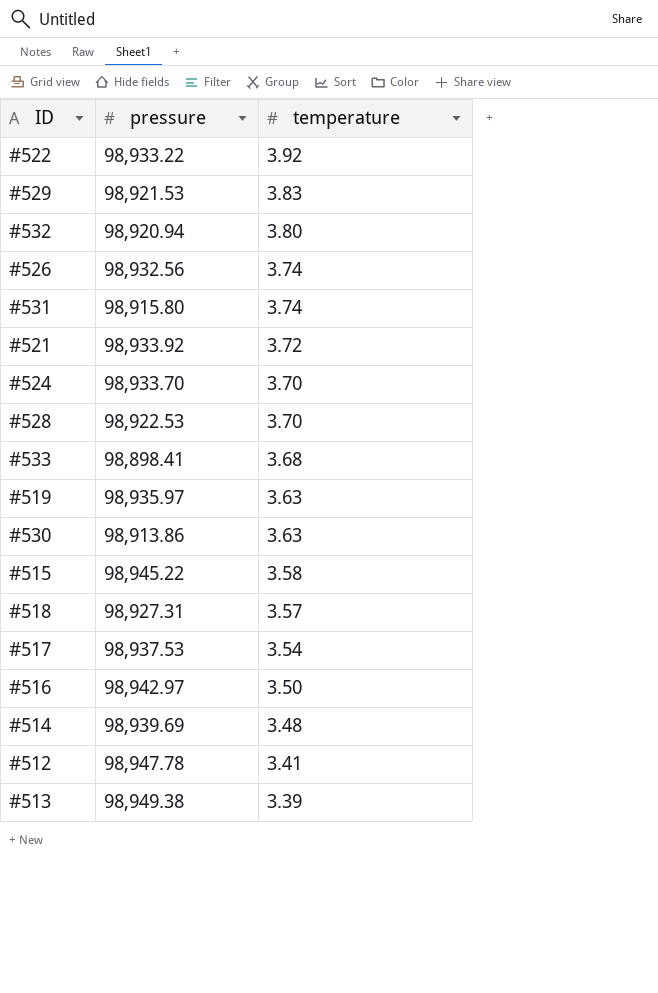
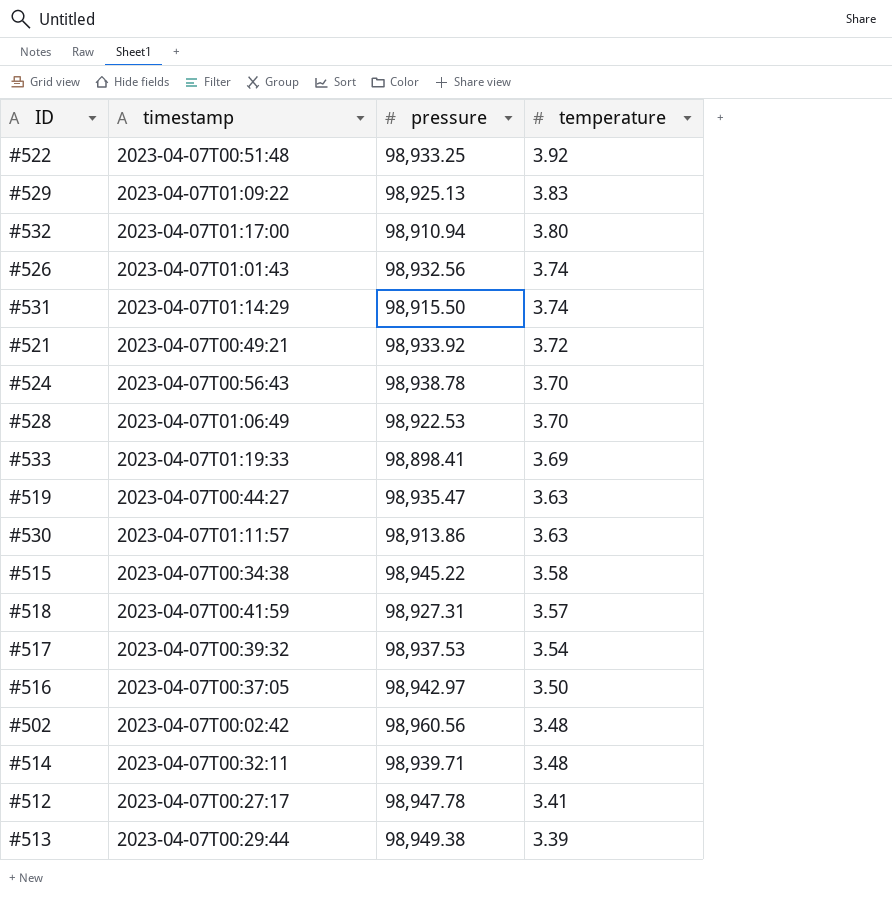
column timestamp | position: none -> 2
#522 | pressure: 98,933.22 -> 98,933.25
#529 | pressure: 98,921.53 -> 98,925.13
#532 | pressure: 98,920.94 -> 98,910.94
#531 | pressure: 98,915.80 -> 98,915.50
#524 | pressure: 98,933.70 -> 98,938.78
#533 | temperature: 3.68 -> 3.69
#519 | pressure: 98,935.97 -> 98,935.47
row #502: none -> 2023-04-07T00:02:42 | 98,960.56 | 3.48
#514 | pressure: 98,939.69 -> 98,939.71

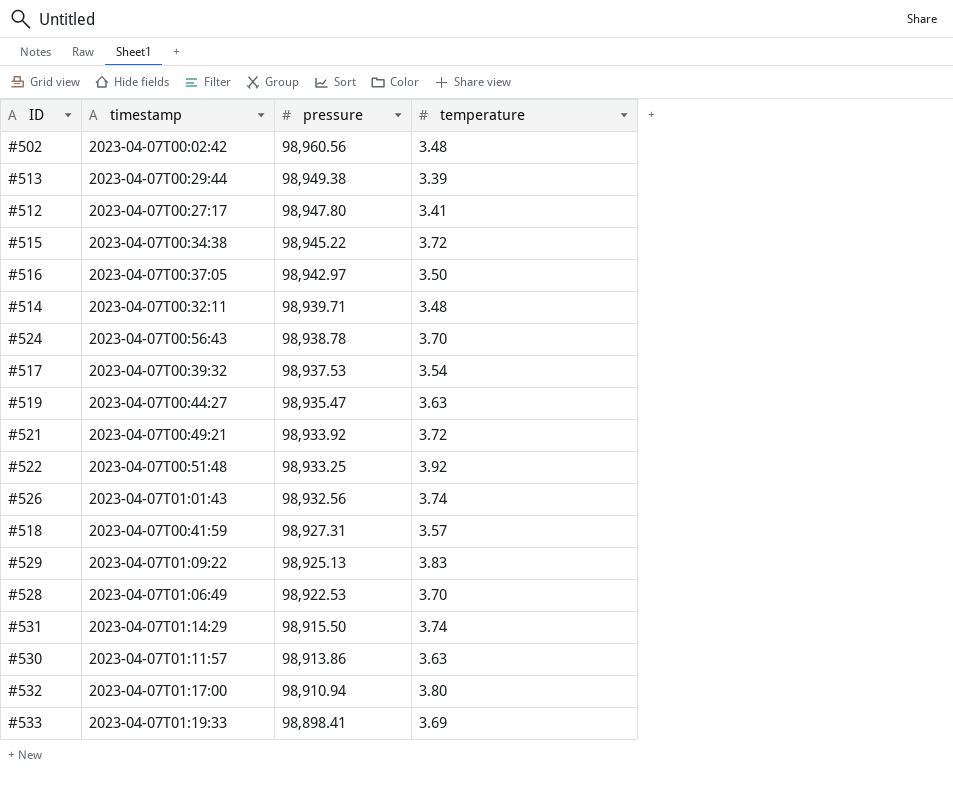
row order: temperature descending -> pressure descending
#512 | pressure: 98,947.78 -> 98,947.80
#515 | temperature: 3.58 -> 3.72

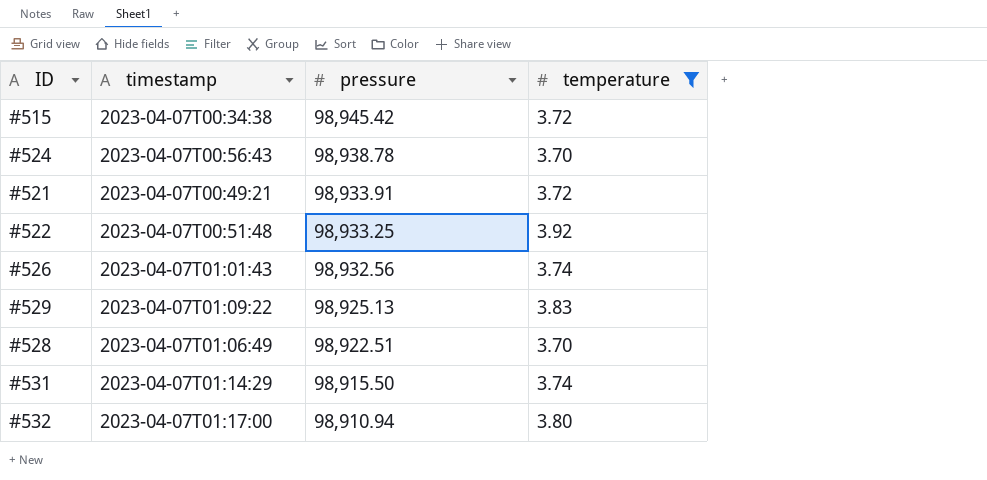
filter: none -> temperature >= 3.70
#515 | pressure: 98,945.22 -> 98,945.42
#521 | pressure: 98,933.92 -> 98,933.91
#528 | pressure: 98,922.53 -> 98,922.51

